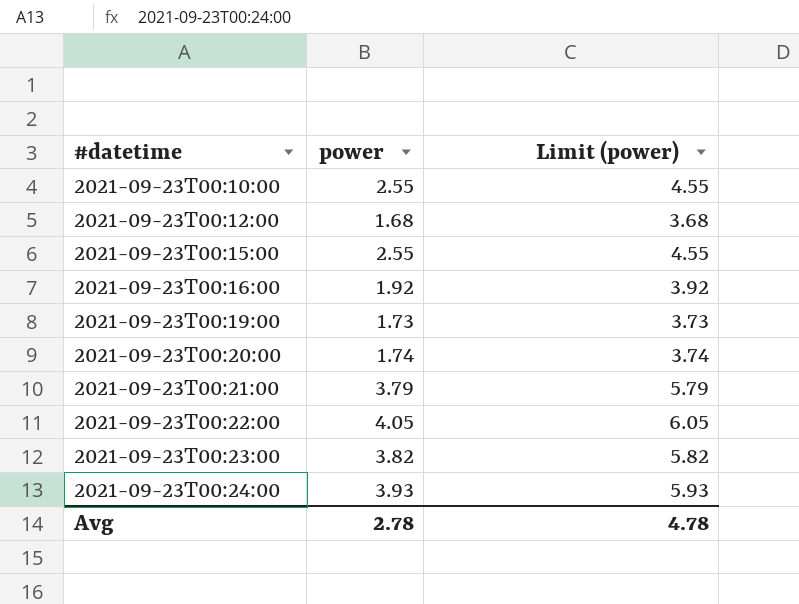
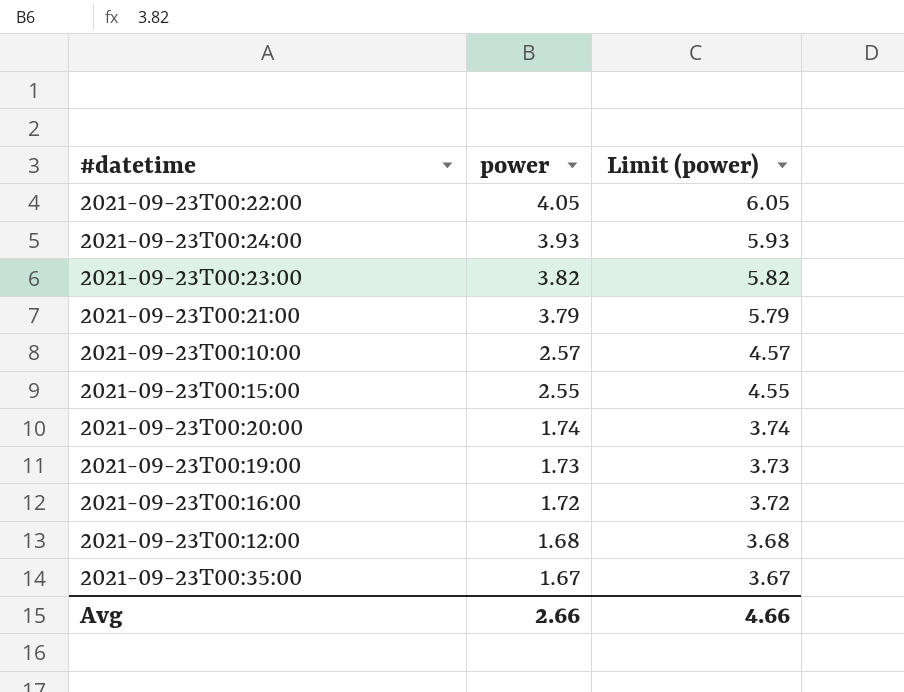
row order: #datetime ascending -> power descending
2021-09-23T00:10:00 | power: 2.55 -> 2.57
2021-09-23T00:10:00 | Limit (power): 4.55 -> 4.57
2021-09-23T00:16:00 | power: 1.92 -> 1.72
2021-09-23T00:16:00 | Limit (power): 3.92 -> 3.72
row 2021-09-23T00:35:00: none -> 1.67 | 3.67
Avg | power: 2.78 -> 2.66
Avg | Limit (power): 4.78 -> 4.66

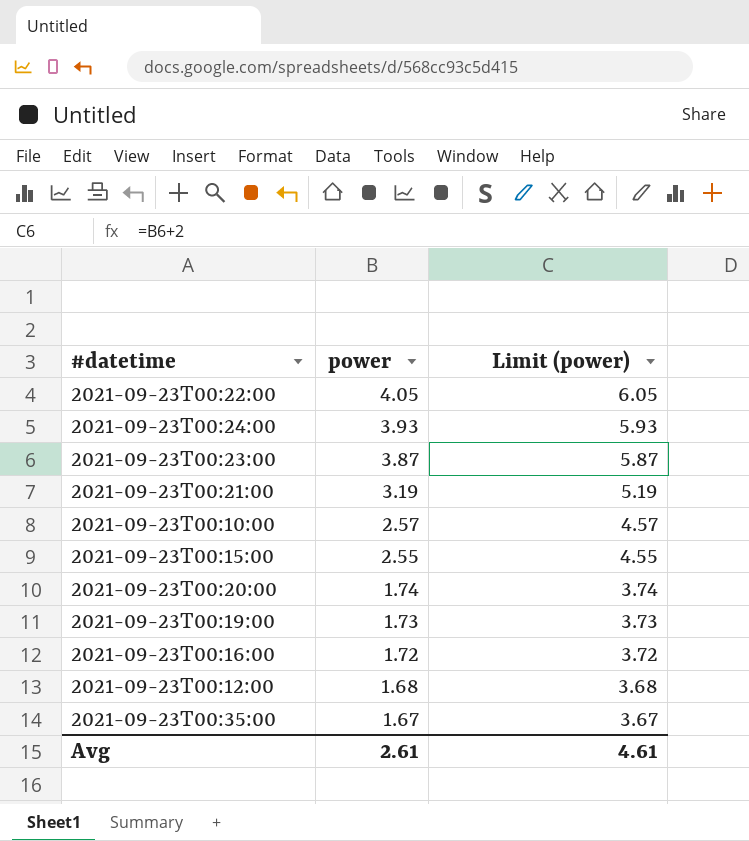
2021-09-23T00:23:00 | power: 3.82 -> 3.87
2021-09-23T00:23:00 | Limit (power): 5.82 -> 5.87
2021-09-23T00:21:00 | power: 3.79 -> 3.19
2021-09-23T00:21:00 | Limit (power): 5.79 -> 5.19
Avg | power: 2.66 -> 2.61
Avg | Limit (power): 4.66 -> 4.61

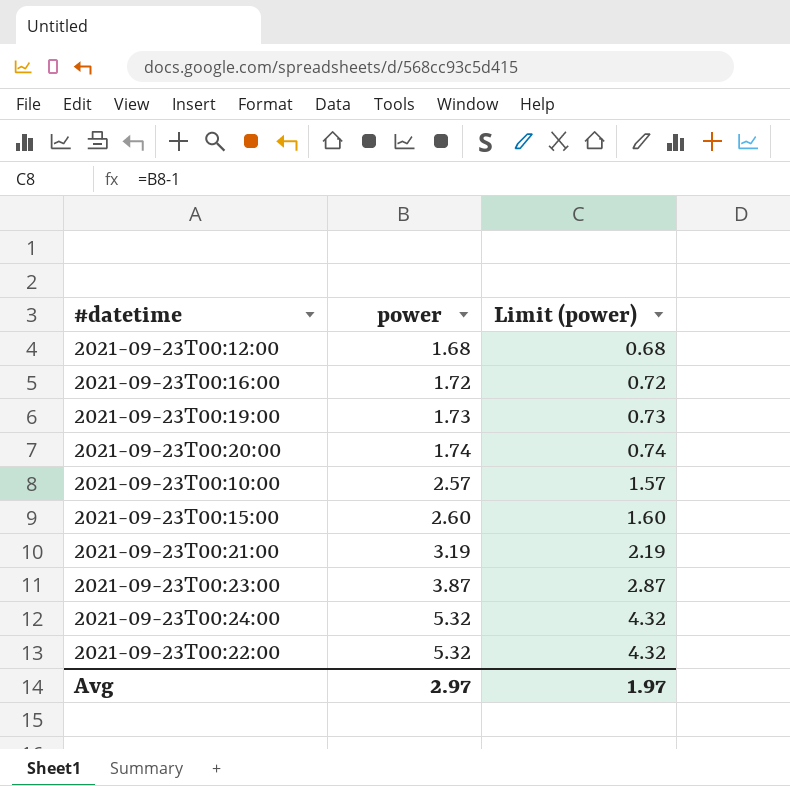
row order: power descending -> power ascending
column Limit (power) | formula: [power] + 2 -> [power] - 1
row 2021-09-23T00:35:00: 1.67 | 3.67 -> none
2021-09-23T00:15:00 | power: 2.55 -> 2.60
2021-09-23T00:24:00 | power: 3.93 -> 5.32
2021-09-23T00:22:00 | power: 4.05 -> 5.32
Avg | power: 2.61 -> 2.97
Avg | Limit (power): 4.61 -> 1.97

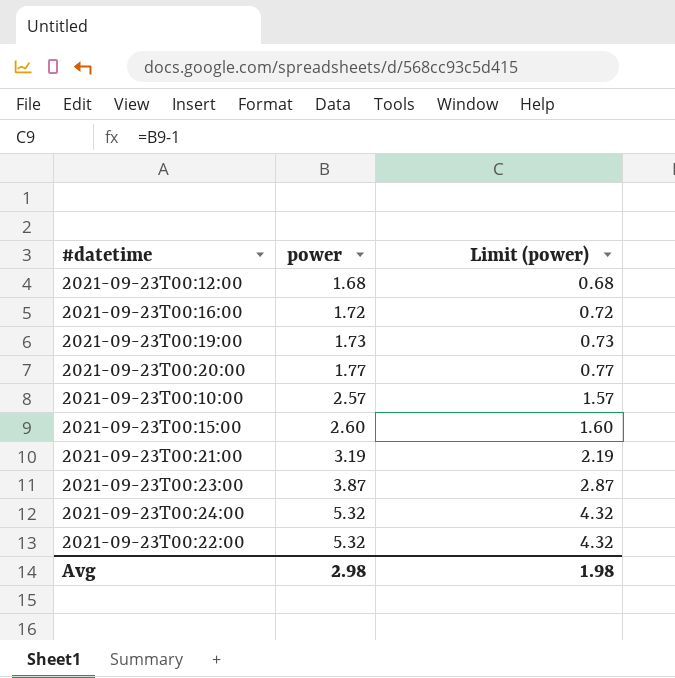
2021-09-23T00:20:00 | power: 1.74 -> 1.77
2021-09-23T00:20:00 | Limit (power): 0.74 -> 0.77
Avg | power: 2.97 -> 2.98
Avg | Limit (power): 1.97 -> 1.98

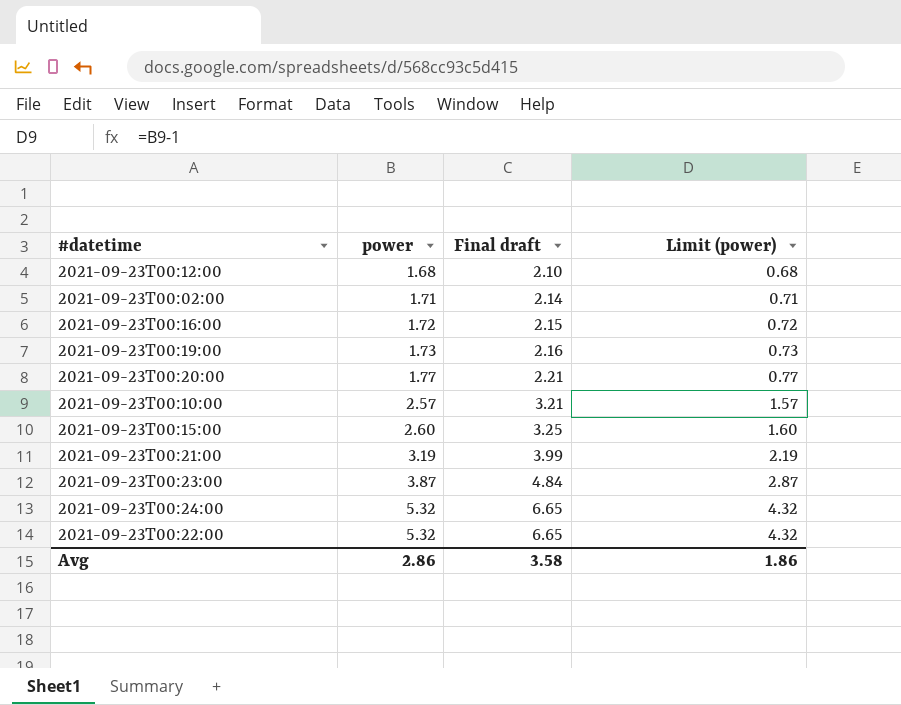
column Final draft | formula: none -> [power] * 1.25
row 2021-09-23T00:02:00: none -> 1.71 | 2.14 | 0.71
Avg | power: 2.98 -> 2.86
Avg | Limit (power): 1.98 -> 1.86

